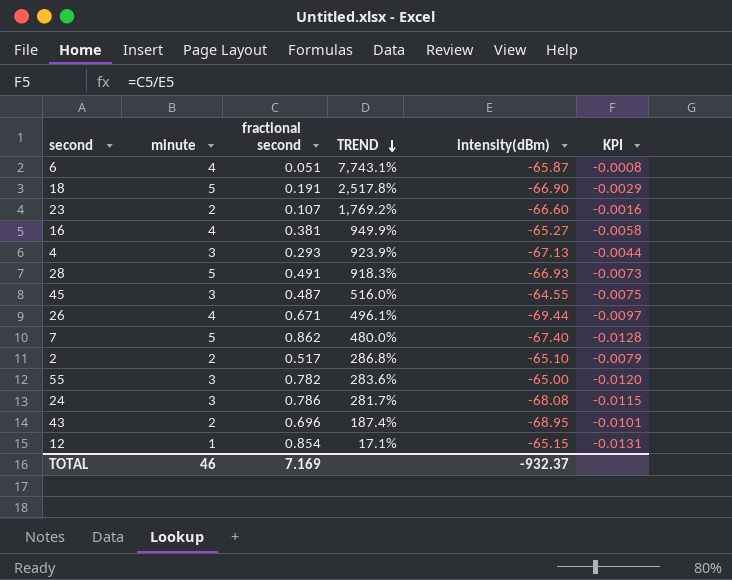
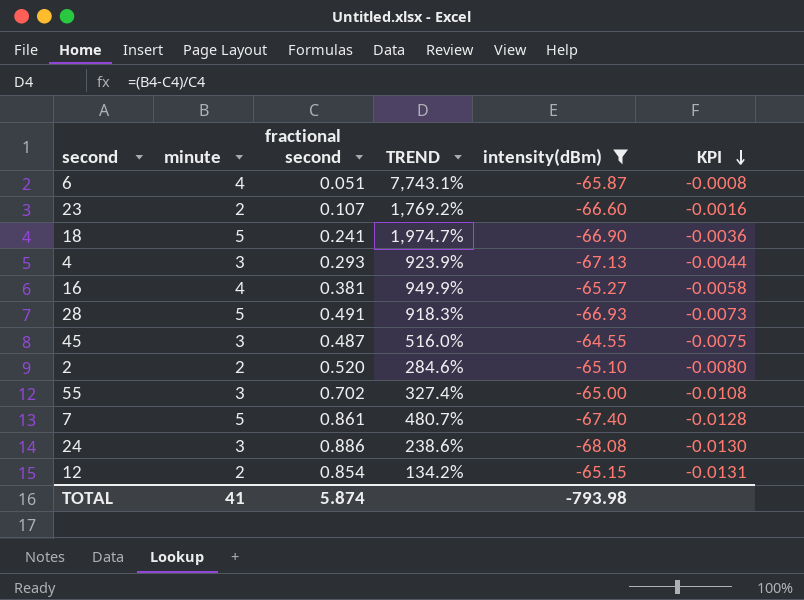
filter: none -> intensity(dBm) >= -68.08
row order: TREND descending -> KPI descending
18 | fractional second: 0.191 -> 0.241
18 | TREND: 2,517.8% -> 1,974.7%
18 | KPI: -0.0029 -> -0.0036
2 | fractional second: 0.517 -> 0.520
2 | TREND: 286.8% -> 284.6%
2 | KPI: -0.0079 -> -0.0080
55 | fractional second: 0.782 -> 0.702
55 | TREND: 283.6% -> 327.4%
55 | KPI: -0.0120 -> -0.0108
7 | fractional second: 0.862 -> 0.861
7 | TREND: 480.0% -> 480.7%
24 | fractional second: 0.786 -> 0.886
24 | TREND: 281.7% -> 238.6%
24 | KPI: -0.0115 -> -0.0130
12 | minute: 1 -> 2
12 | TREND: 17.1% -> 134.2%
TOTAL | minute: 46 -> 41
TOTAL | fractional second: 7.169 -> 5.874
TOTAL | intensity(dBm): -932.37 -> -793.98

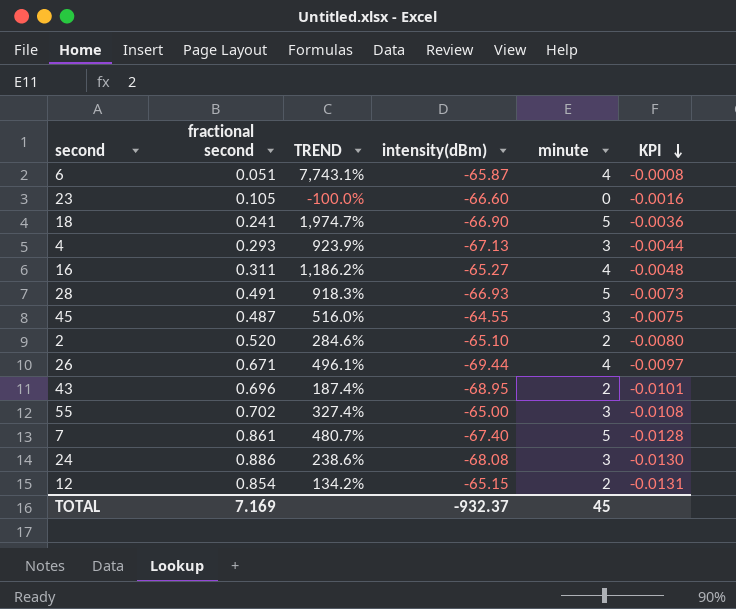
filter: intensity(dBm) >= -68.08 -> none
column minute | position: 2 -> 5
23 | fractional second: 0.107 -> 0.105
23 | TREND: 1,769.2% -> -100.0%
23 | minute: 2 -> 0
16 | fractional second: 0.381 -> 0.311
16 | TREND: 949.9% -> 1,186.2%
16 | KPI: -0.0058 -> -0.0048
TOTAL | fractional second: 5.874 -> 7.169
TOTAL | intensity(dBm): -793.98 -> -932.37
TOTAL | minute: 41 -> 45

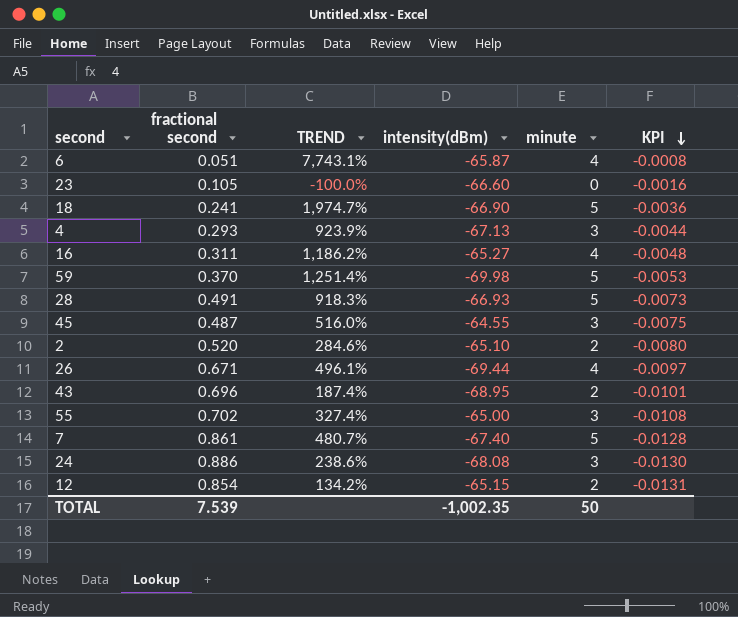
row 59: none -> 0.370 | 1,251.4% | -69.98 | 5 | -0.0053
TOTAL | fractional second: 7.169 -> 7.539
TOTAL | intensity(dBm): -932.37 -> -1,002.35
TOTAL | minute: 45 -> 50

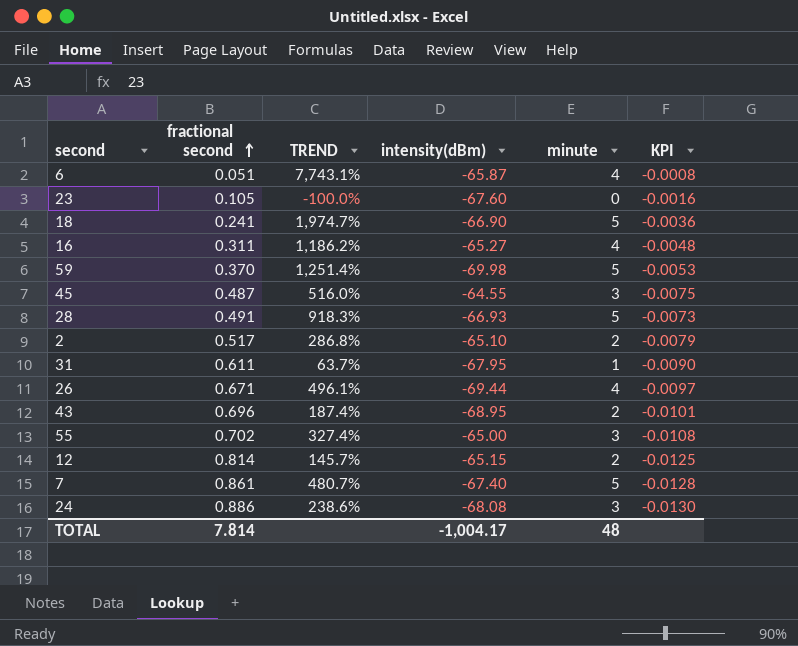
row order: KPI descending -> fractional second ascending
row 4: 0.293 | 923.9% | -67.13 | 3 | -0.0044 -> none
23 | intensity(dBm): -66.60 -> -67.60
2 | fractional second: 0.520 -> 0.517
2 | TREND: 284.6% -> 286.8%
2 | KPI: -0.0080 -> -0.0079
row 31: none -> 0.611 | 63.7% | -67.95 | 1 | -0.0090
12 | fractional second: 0.854 -> 0.814
12 | TREND: 134.2% -> 145.7%
12 | KPI: -0.0131 -> -0.0125
TOTAL | fractional second: 7.539 -> 7.814
TOTAL | intensity(dBm): -1,002.35 -> -1,004.17
TOTAL | minute: 50 -> 48

